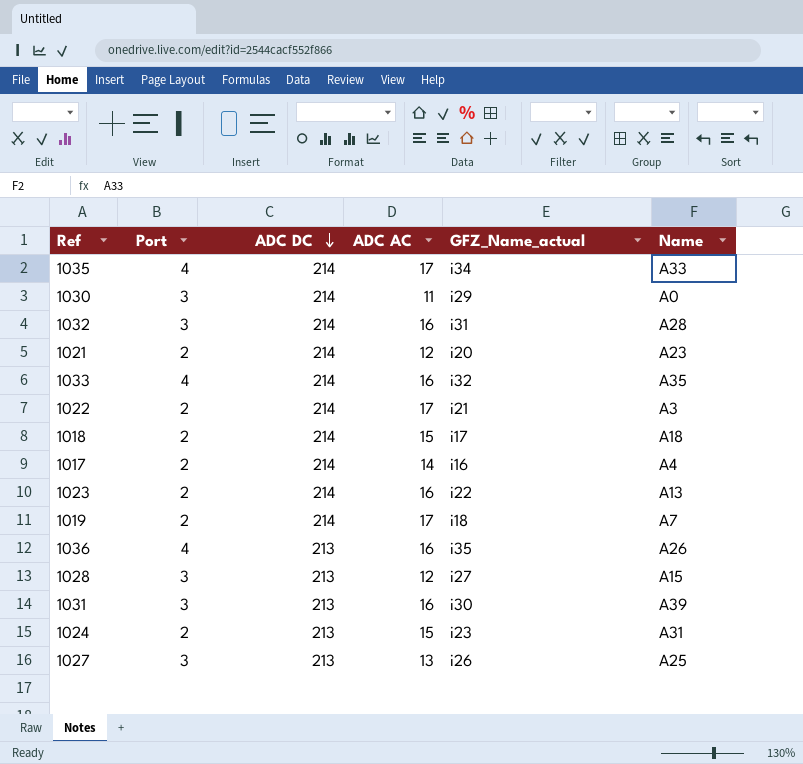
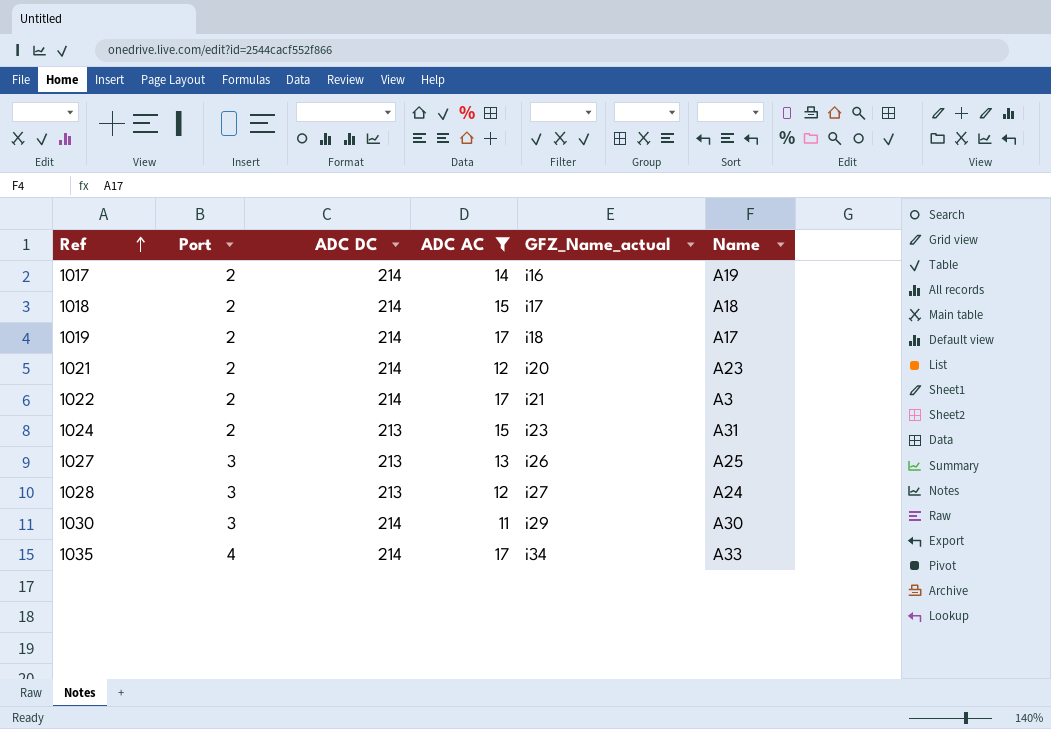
filter: none -> ADC AC != 16
row order: ADC DC descending -> Ref ascending
1017 | Name: A4 -> A19
1019 | Name: A7 -> A17
1028 | Name: A15 -> A24
1030 | Name: A0 -> A30

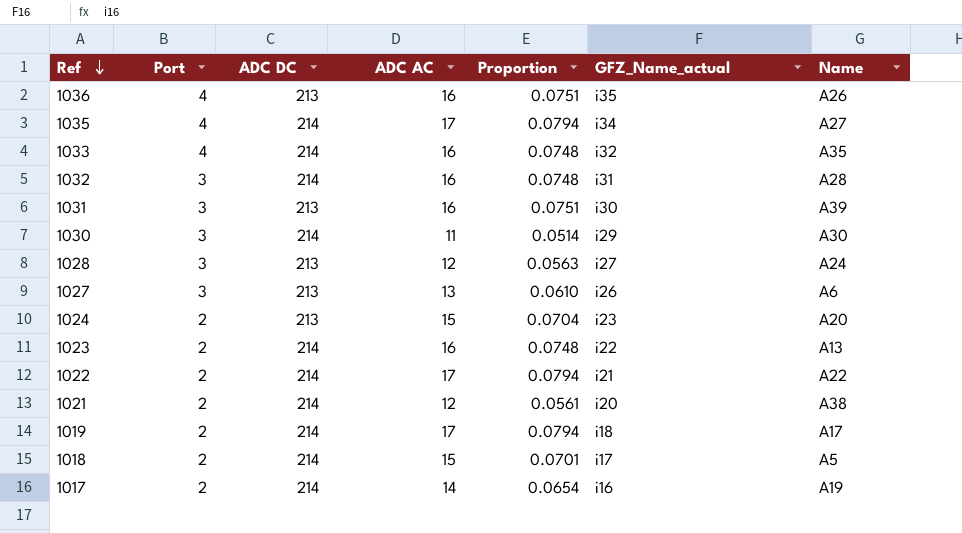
filter: ADC AC != 16 -> none
row order: Ref ascending -> Ref descending
column Proportion | formula: none -> [ADC AC] / [ADC DC]
1035 | Name: A33 -> A27
1027 | Name: A25 -> A6
1024 | Name: A31 -> A20
1022 | Name: A3 -> A22
1021 | Name: A23 -> A38
1018 | Name: A18 -> A5

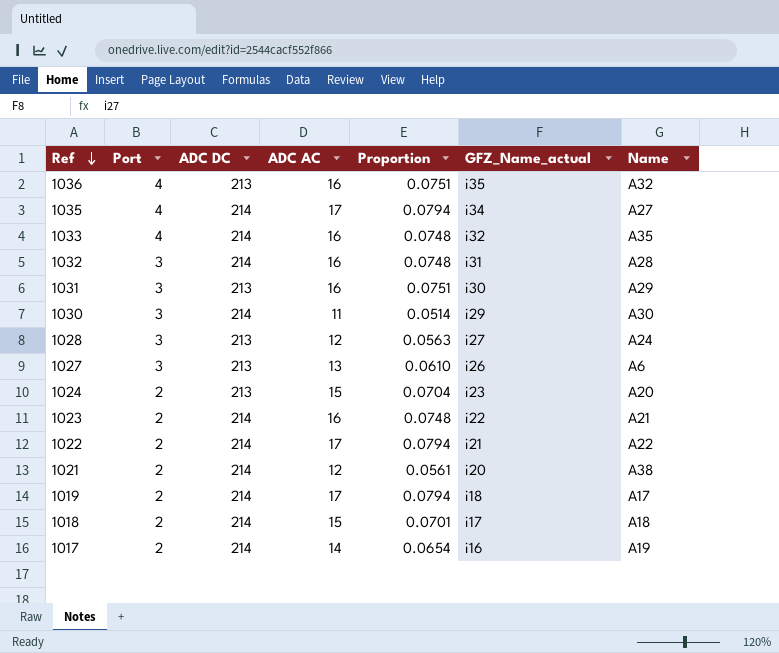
1036 | Name: A26 -> A32
1031 | Name: A39 -> A29
1023 | Name: A13 -> A21
1018 | Name: A5 -> A18

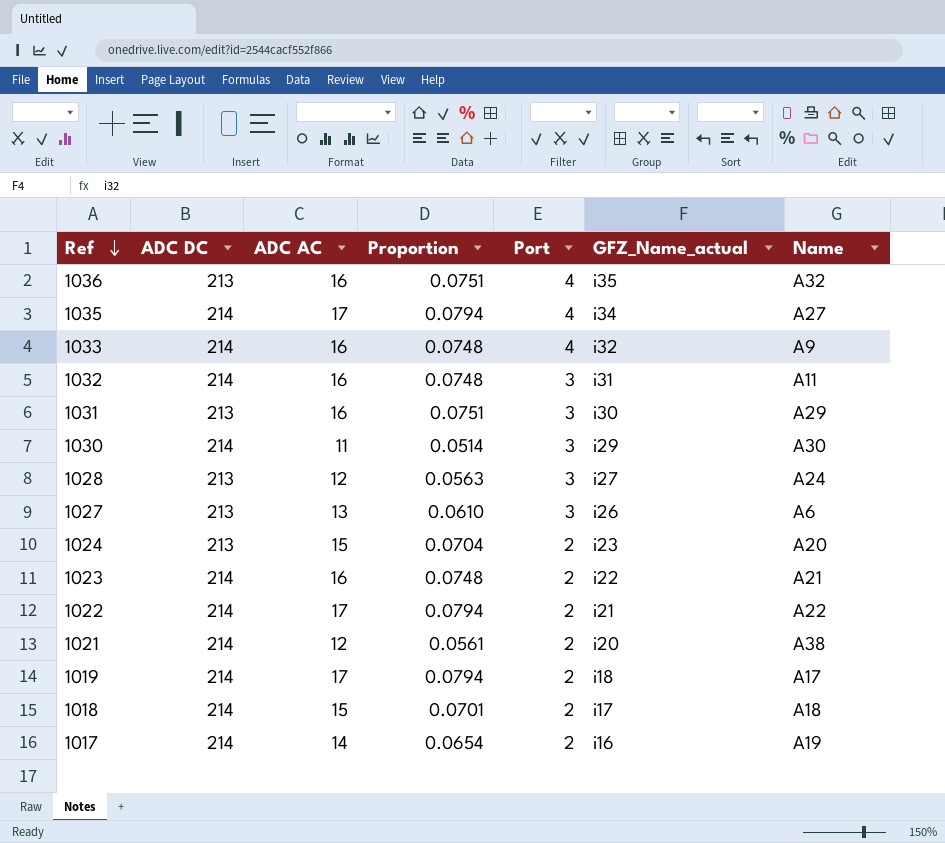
column Port | position: 2 -> 5
1033 | Name: A35 -> A9
1032 | Name: A28 -> A11

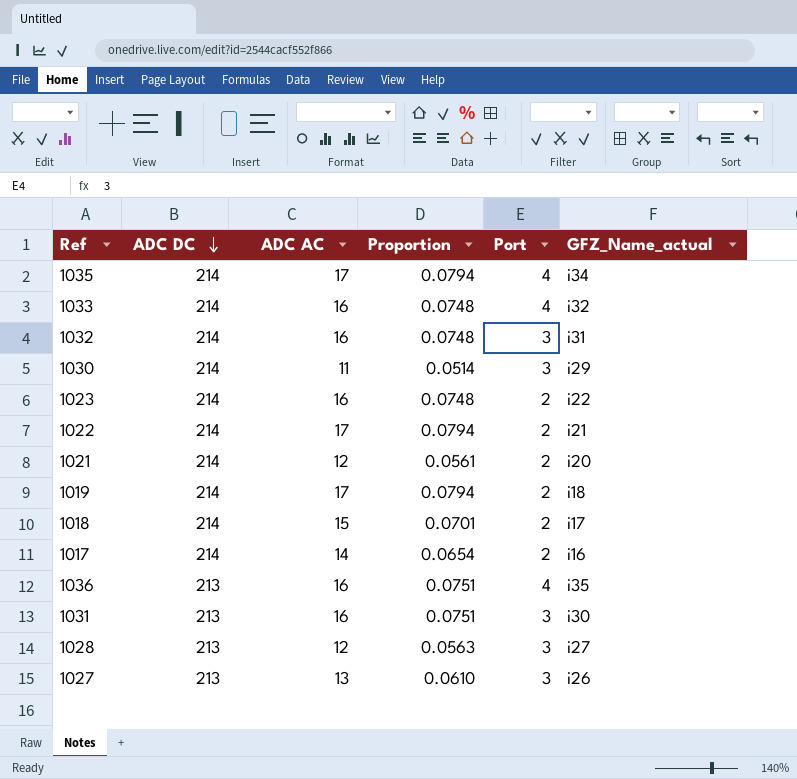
row order: Ref descending -> ADC DC descending
column Name | position: 7 -> none
row 1024: 213 | 15 | 0.0704 | 2 | i23 | A20 -> none

